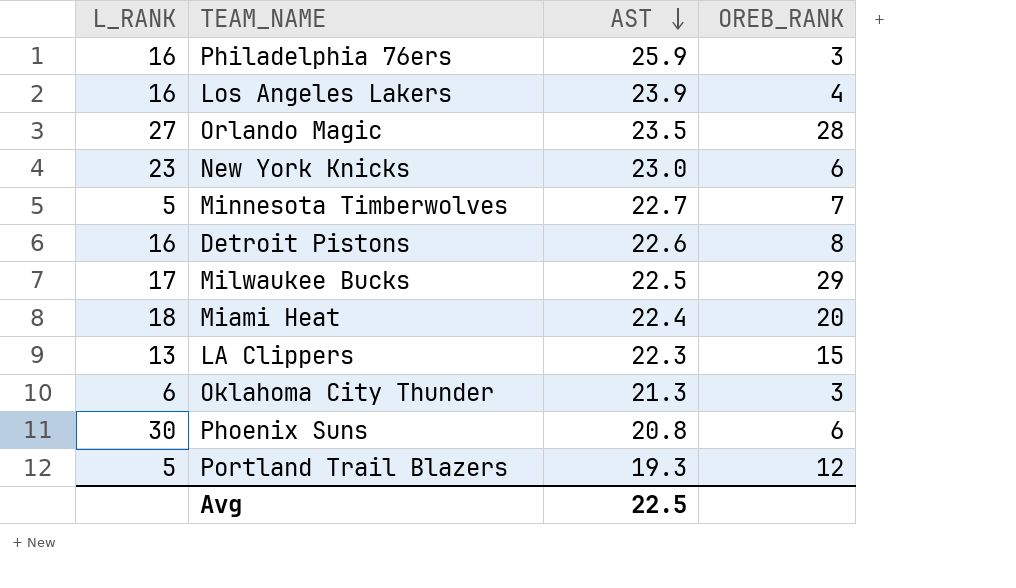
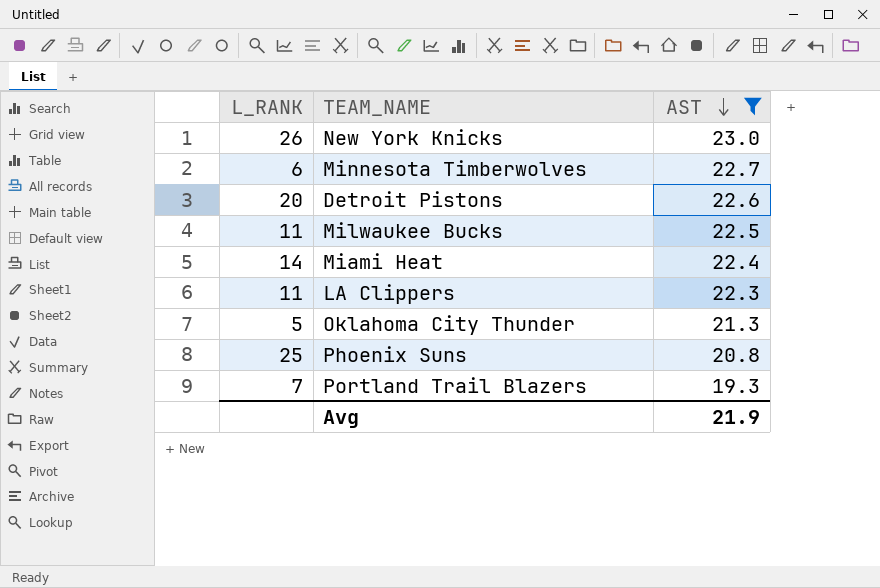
filter: none -> AST <= 23.0
column OREB_RANK | position: 4 -> none
New York Knicks | L_RANK: 23 -> 26
Minnesota Timberwolves | L_RANK: 5 -> 6
Detroit Pistons | L_RANK: 16 -> 20
Milwaukee Bucks | L_RANK: 17 -> 11
Miami Heat | L_RANK: 18 -> 14
LA Clippers | L_RANK: 13 -> 11
Oklahoma City Thunder | L_RANK: 6 -> 5
Phoenix Suns | L_RANK: 30 -> 25
Portland Trail Blazers | L_RANK: 5 -> 7
Avg | AST: 22.5 -> 21.9

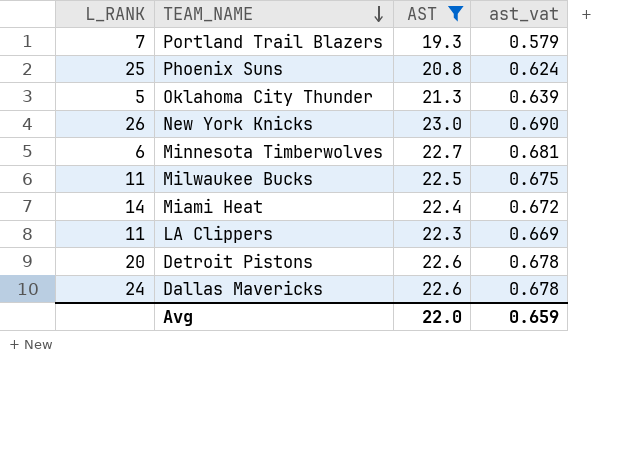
row order: AST descending -> TEAM_NAME descending
column ast_vat | formula: none -> [AST] * 0.03
row Dallas Mavericks: none -> 24 | 22.6 | 0.678
Avg | AST: 21.9 -> 22.0

